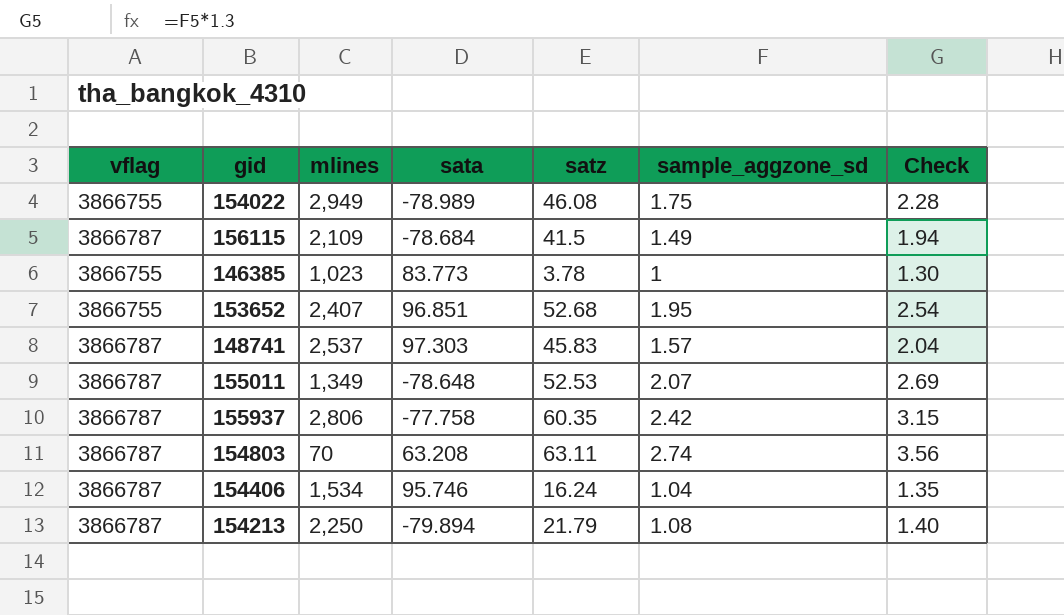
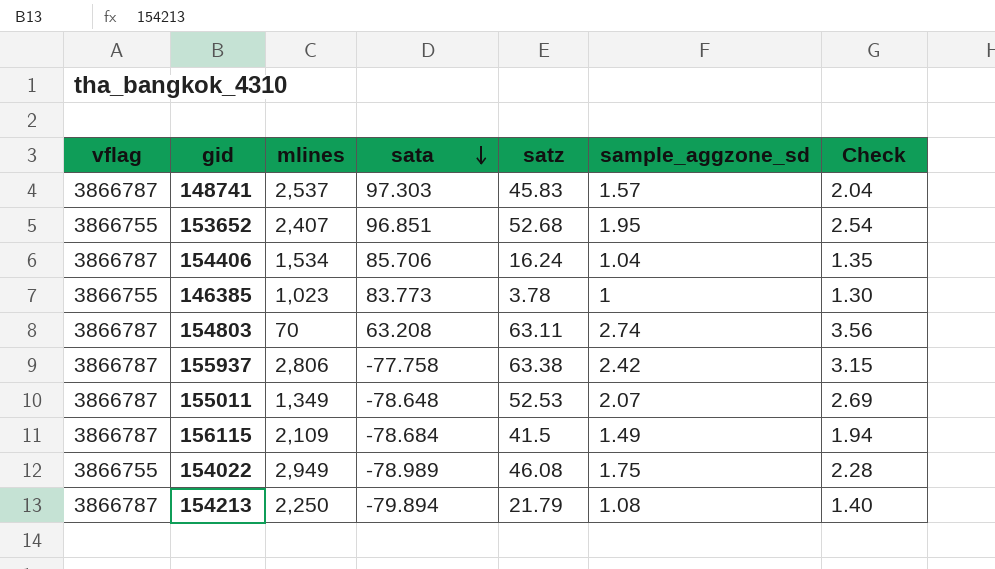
row order: none -> sata descending
154406 | sata: 95.746 -> 85.706
155937 | satz: 60.35 -> 63.38

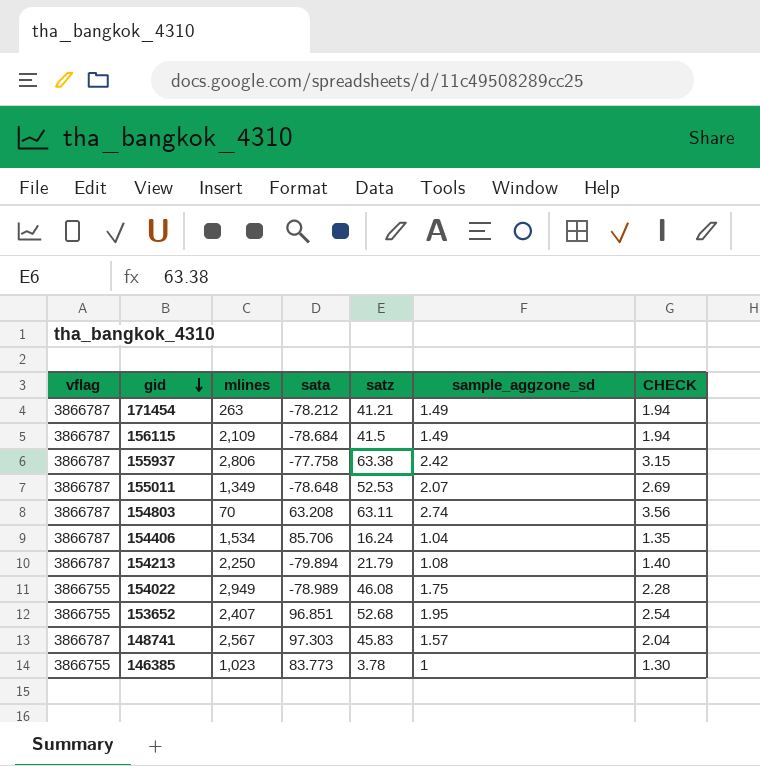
row order: sata descending -> gid descending
column name: Check -> CHECK
row 171454: none -> 3866787 | 263 | -78.212 | 41.21 | 1.49 | 1.94
148741 | mlines: 2,537 -> 2,567

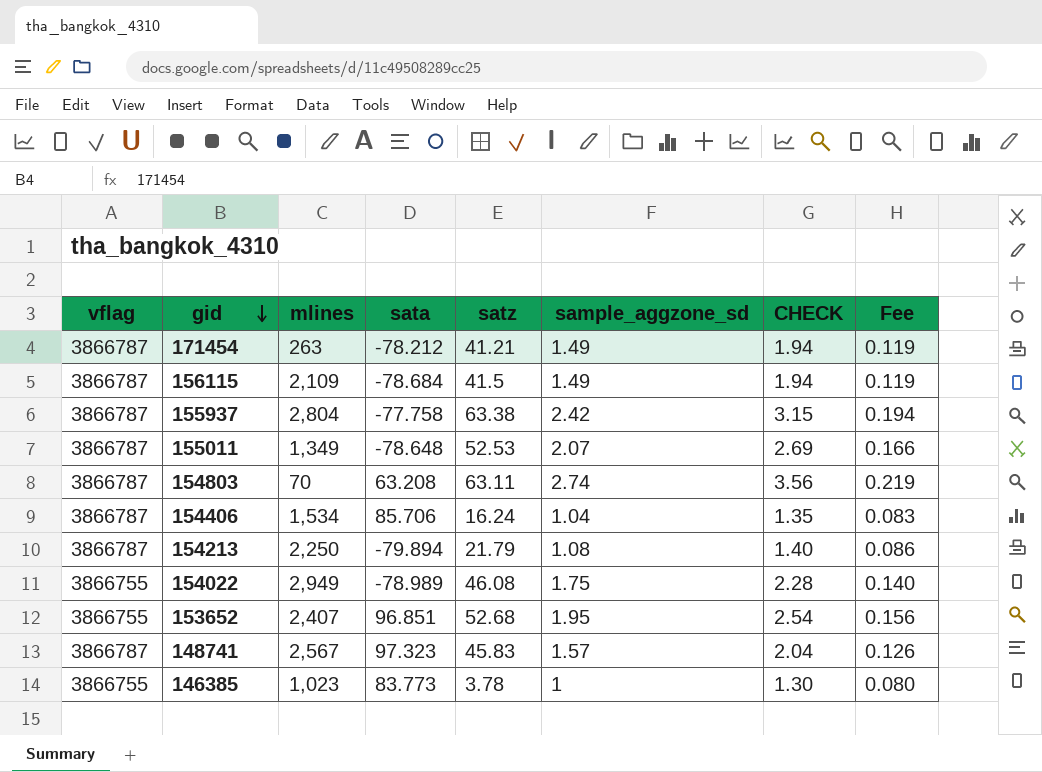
column Fee | formula: none -> [sample_aggzone_sd] * 0.08
155937 | mlines: 2,806 -> 2,804
148741 | sata: 97.303 -> 97.323

